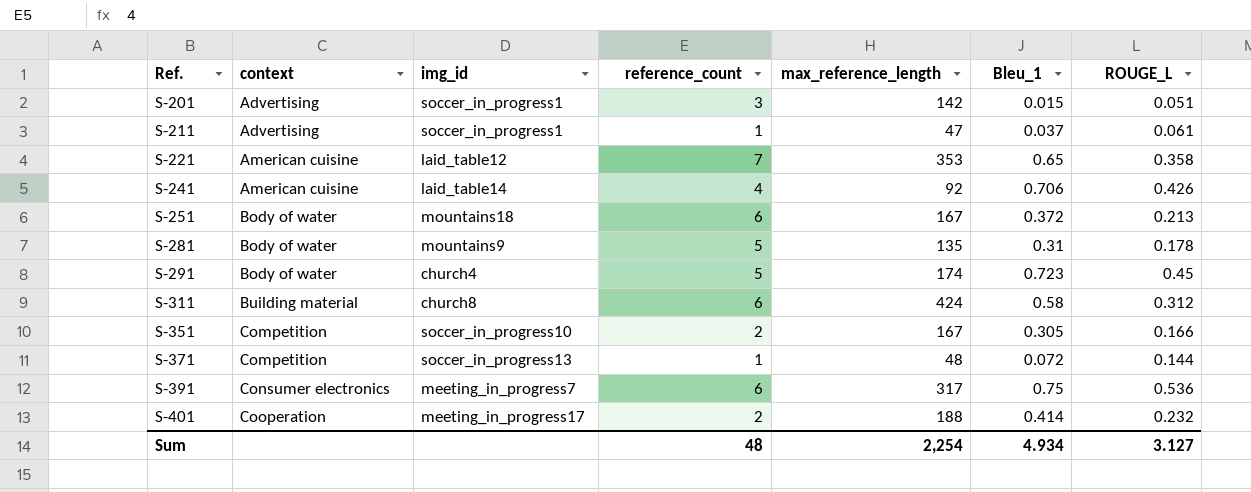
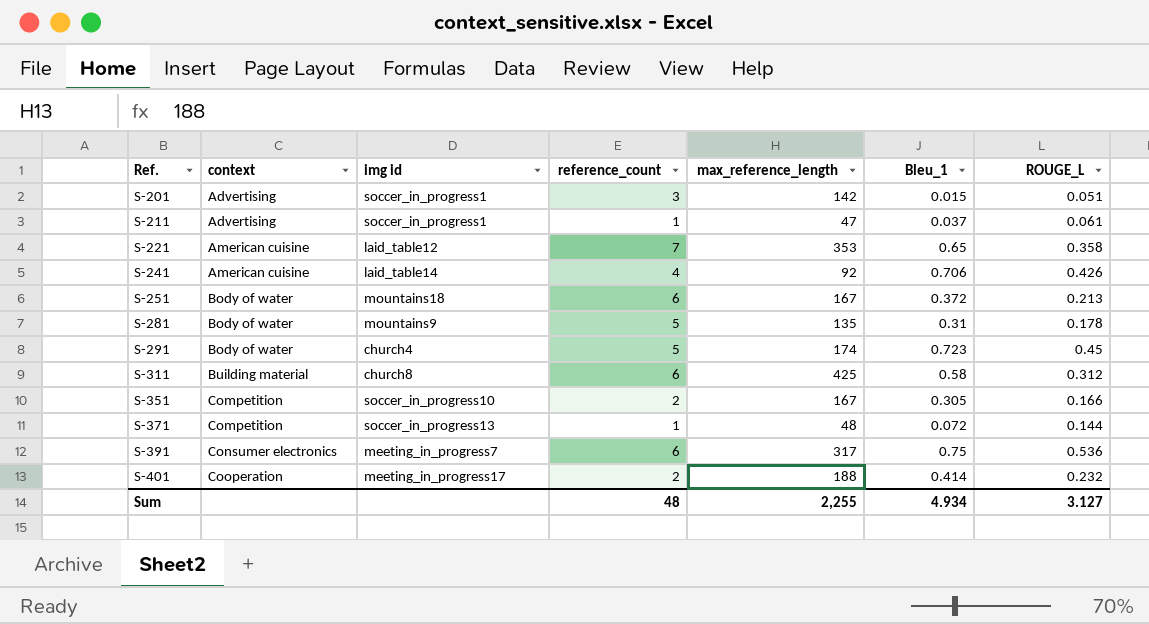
column name: img_id -> img id
S-311 | max_reference_length: 424 -> 425
Sum | max_reference_length: 2,254 -> 2,255

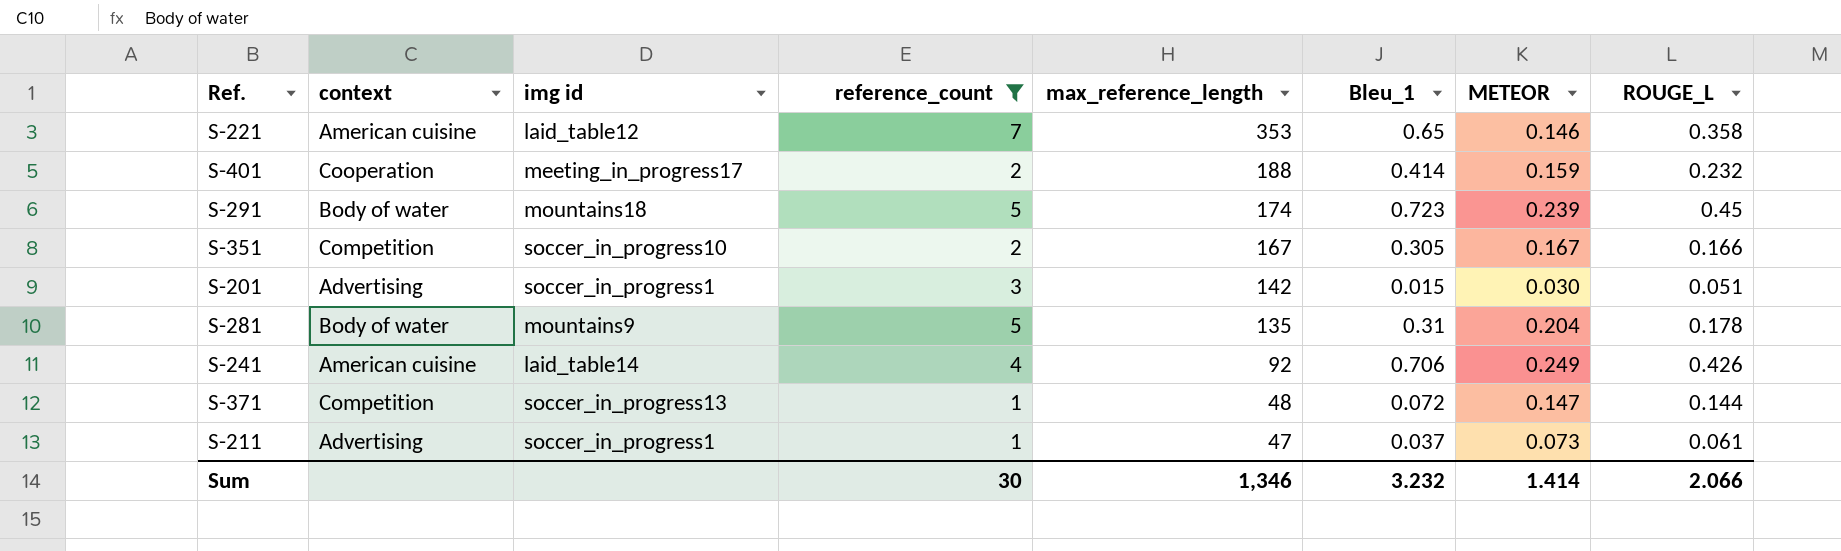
filter: none -> reference_count != 6
row order: Ref. ascending -> max_reference_length descending
column METEOR | position: none -> 7
S-291 | img id: church4 -> mountains18
Sum | reference_count: 48 -> 30
Sum | max_reference_length: 2,255 -> 1,346
Sum | Bleu_1: 4.934 -> 3.232
Sum | ROUGE_L: 3.127 -> 2.066

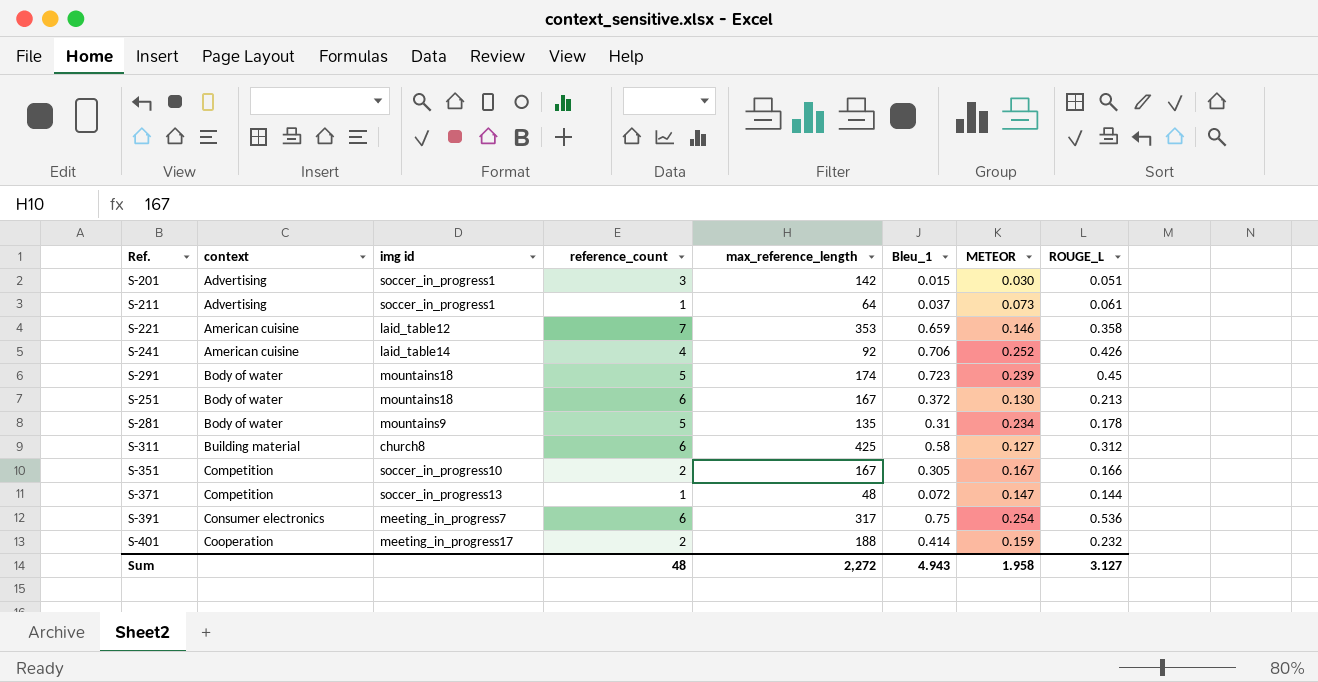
filter: reference_count != 6 -> none
row order: max_reference_length descending -> context ascending
S-211 | max_reference_length: 47 -> 64
S-221 | Bleu_1: 0.65 -> 0.659
S-241 | METEOR: 0.249 -> 0.252
S-281 | METEOR: 0.204 -> 0.234
Sum | reference_count: 30 -> 48
Sum | max_reference_length: 1,346 -> 2,272
Sum | Bleu_1: 3.232 -> 4.943
Sum | METEOR: 1.414 -> 1.958
Sum | ROUGE_L: 2.066 -> 3.127

